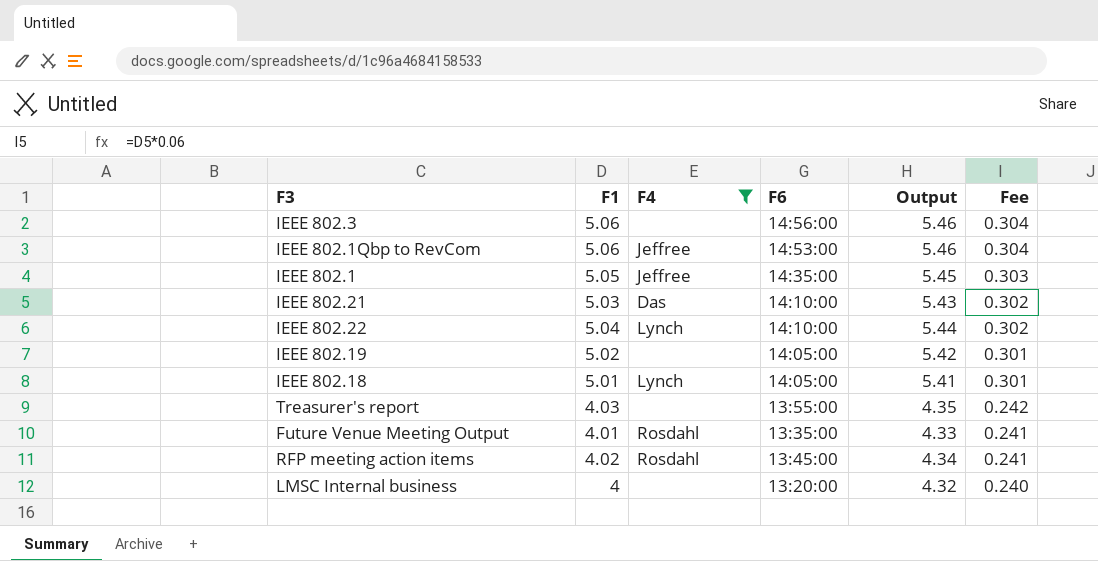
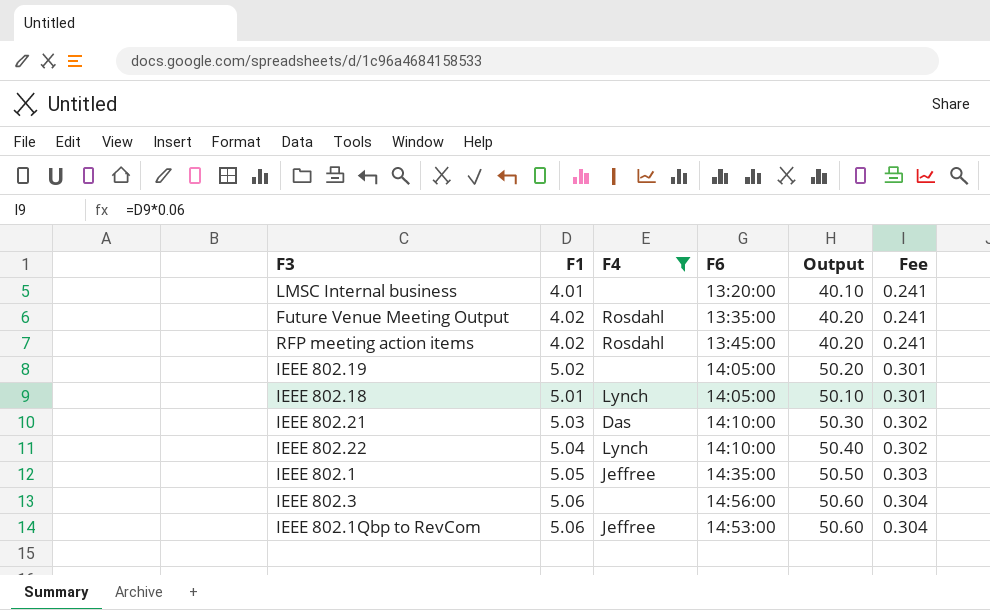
row order: Fee descending -> Fee ascending
column Output | formula: [F1] * 1.08 -> [F1] * 10
row Treasurer's report: 4.03 | none | 13:55:00 | 4.35 | 0.242 -> none
LMSC Internal business | F1: 4 -> 4.01
LMSC Internal business | Fee: 0.240 -> 0.241
Future Venue Meeting Output | F1: 4.01 -> 4.02

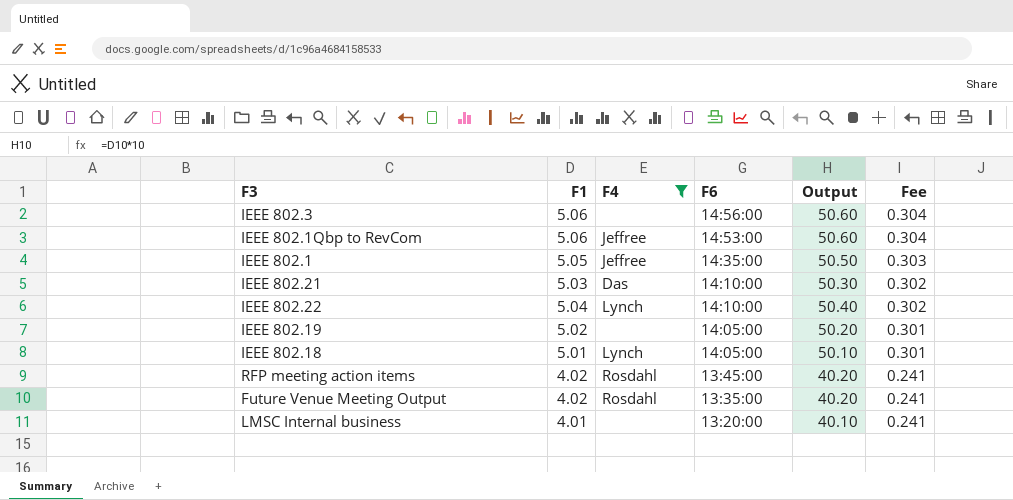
row order: Fee ascending -> F6 descending

